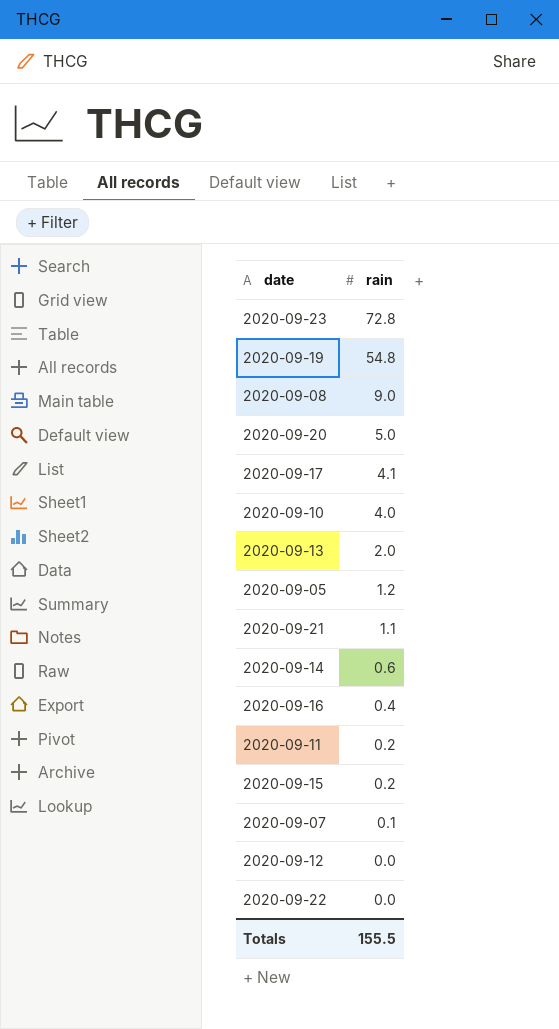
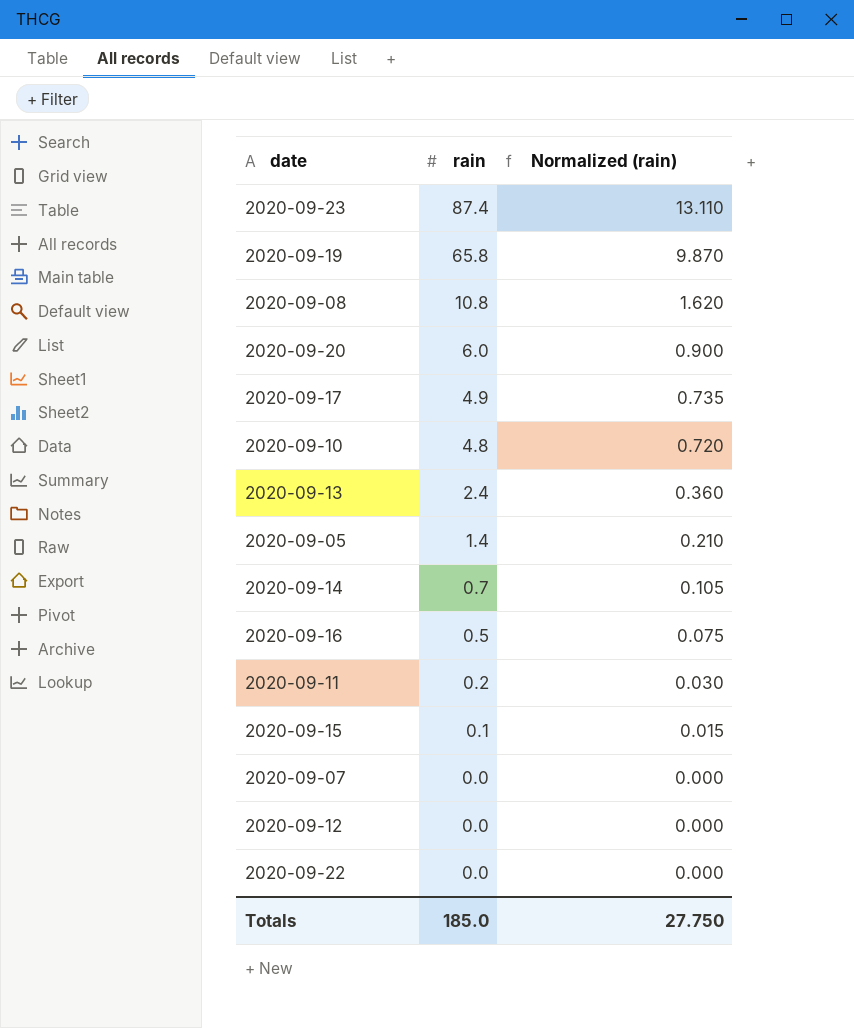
column Normalized (rain) | formula: none -> [rain] * 0.15
row 2020-09-21: 1.1 -> none
2020-09-23 | rain: 72.8 -> 87.4
2020-09-19 | rain: 54.8 -> 65.8
2020-09-08 | rain: 9.0 -> 10.8
2020-09-20 | rain: 5.0 -> 6.0
2020-09-17 | rain: 4.1 -> 4.9
2020-09-10 | rain: 4.0 -> 4.8
2020-09-13 | rain: 2.0 -> 2.4
2020-09-05 | rain: 1.2 -> 1.4
2020-09-14 | rain: 0.6 -> 0.7
2020-09-16 | rain: 0.4 -> 0.5
2020-09-15 | rain: 0.2 -> 0.1
2020-09-07 | rain: 0.1 -> 0.0
Totals | rain: 155.5 -> 185.0

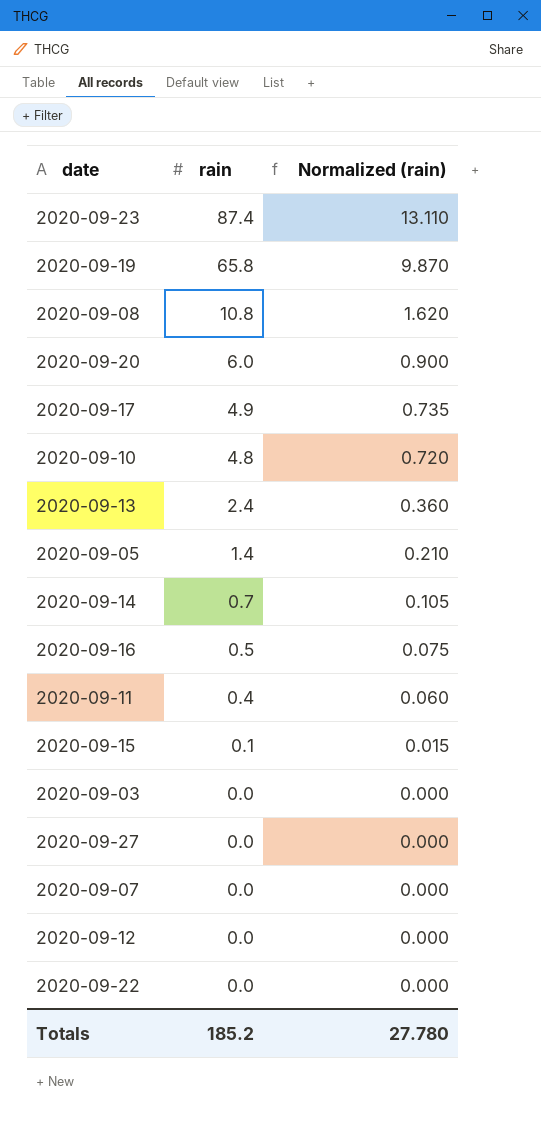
2020-09-11 | rain: 0.2 -> 0.4
2020-09-11 | Normalized (rain): 0.030 -> 0.060
row 2020-09-03: none -> 0.0 | 0.000
row 2020-09-27: none -> 0.0 | 0.000
Totals | rain: 185.0 -> 185.2
Totals | Normalized (rain): 27.750 -> 27.780

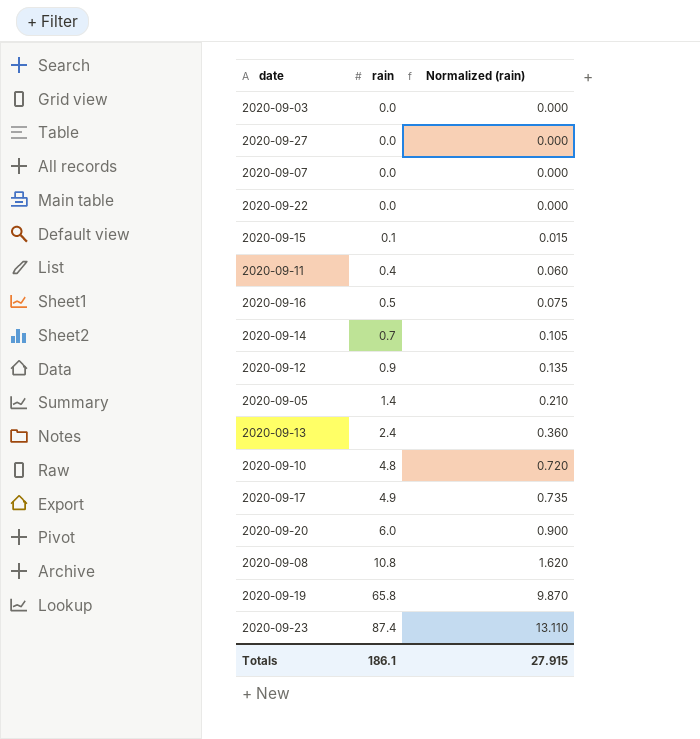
row order: rain descending -> rain ascending
2020-09-12 | rain: 0.0 -> 0.9
2020-09-12 | Normalized (rain): 0.000 -> 0.135
Totals | rain: 185.2 -> 186.1
Totals | Normalized (rain): 27.780 -> 27.915

